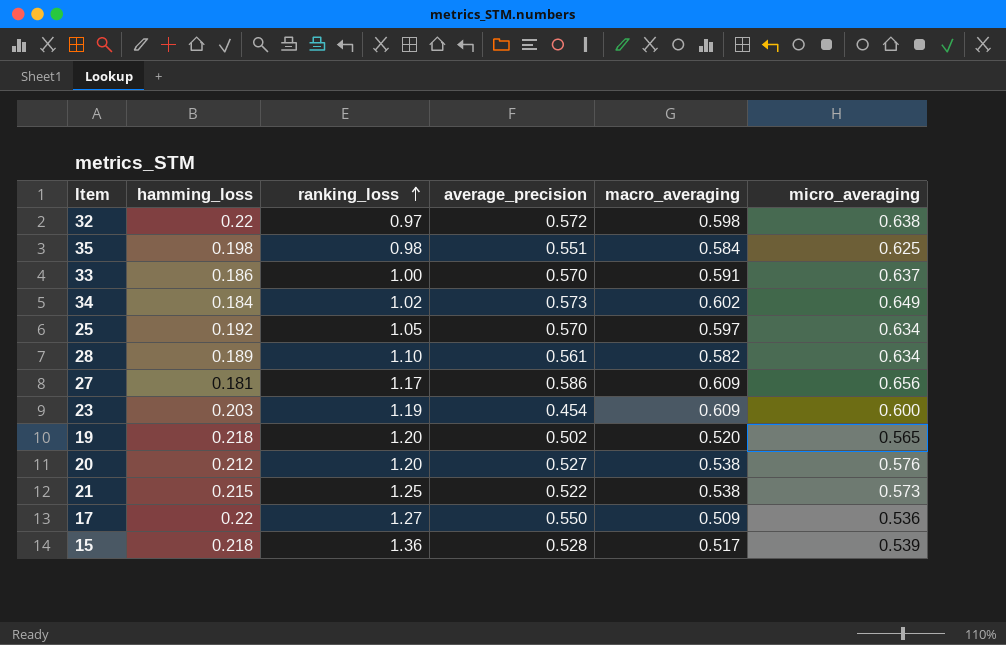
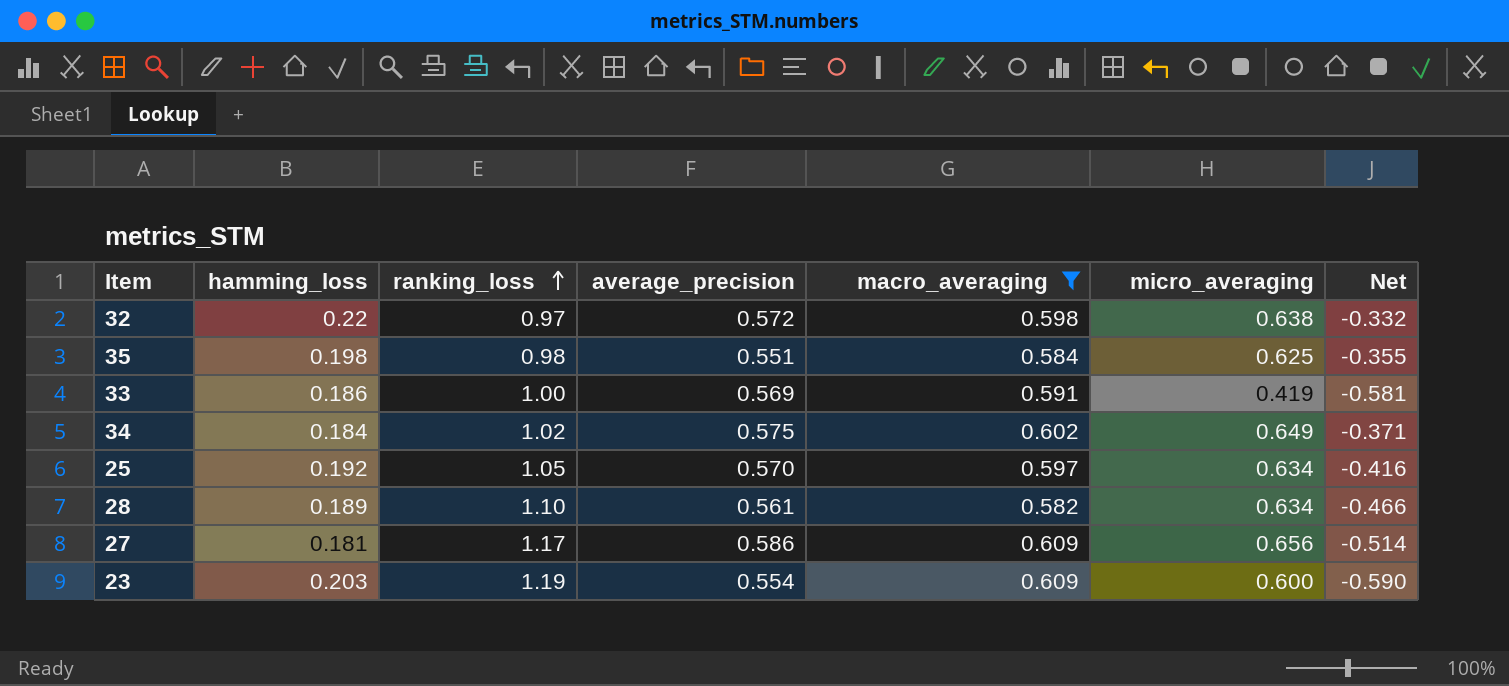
filter: none -> macro_averaging >= 0.582
column Net | formula: none -> [micro_averaging] - [ranking_loss]
33 | average_precision: 0.570 -> 0.569
33 | micro_averaging: 0.637 -> 0.419
34 | average_precision: 0.573 -> 0.575
23 | average_precision: 0.454 -> 0.554

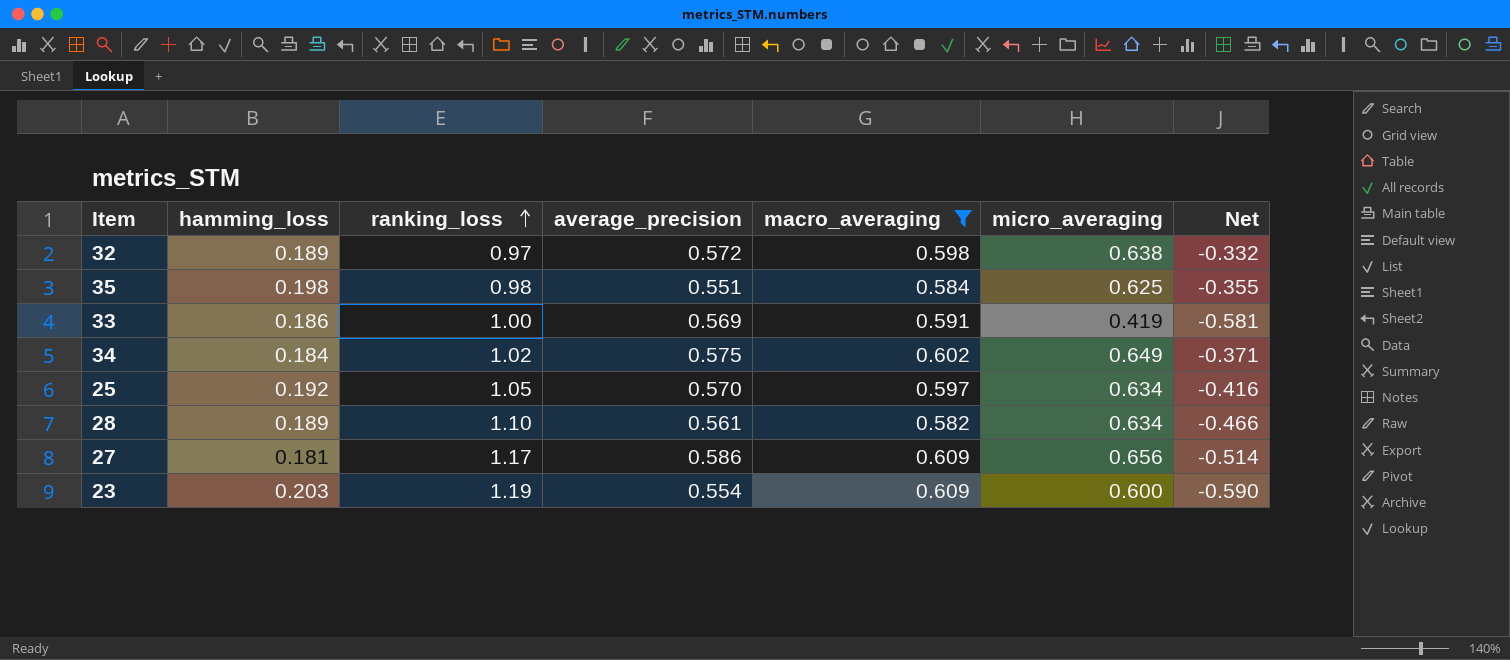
32 | hamming_loss: 0.22 -> 0.189

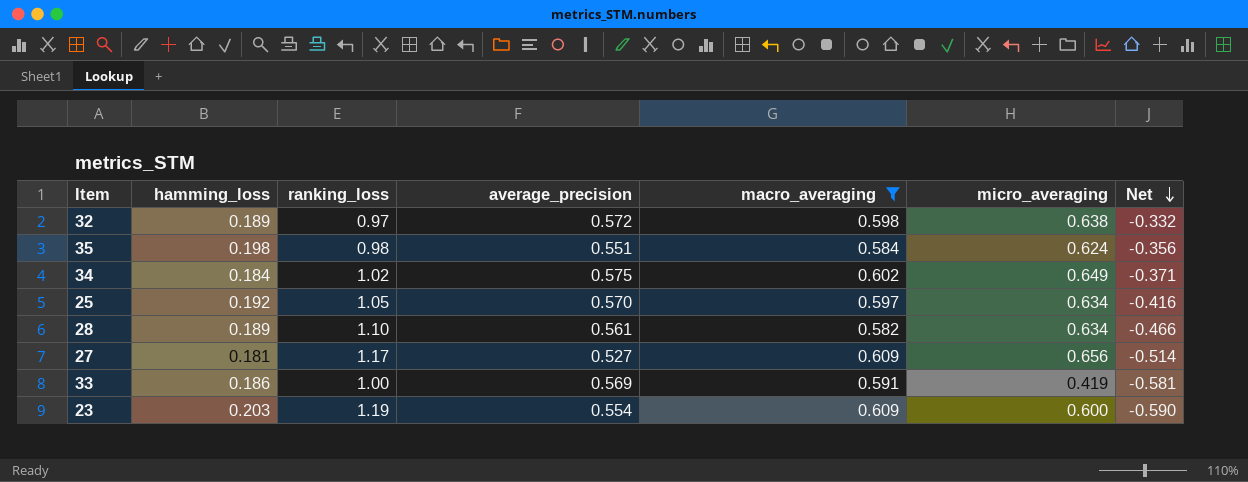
row order: ranking_loss ascending -> Net descending
35 | micro_averaging: 0.625 -> 0.624
35 | Net: -0.355 -> -0.356
27 | average_precision: 0.586 -> 0.527

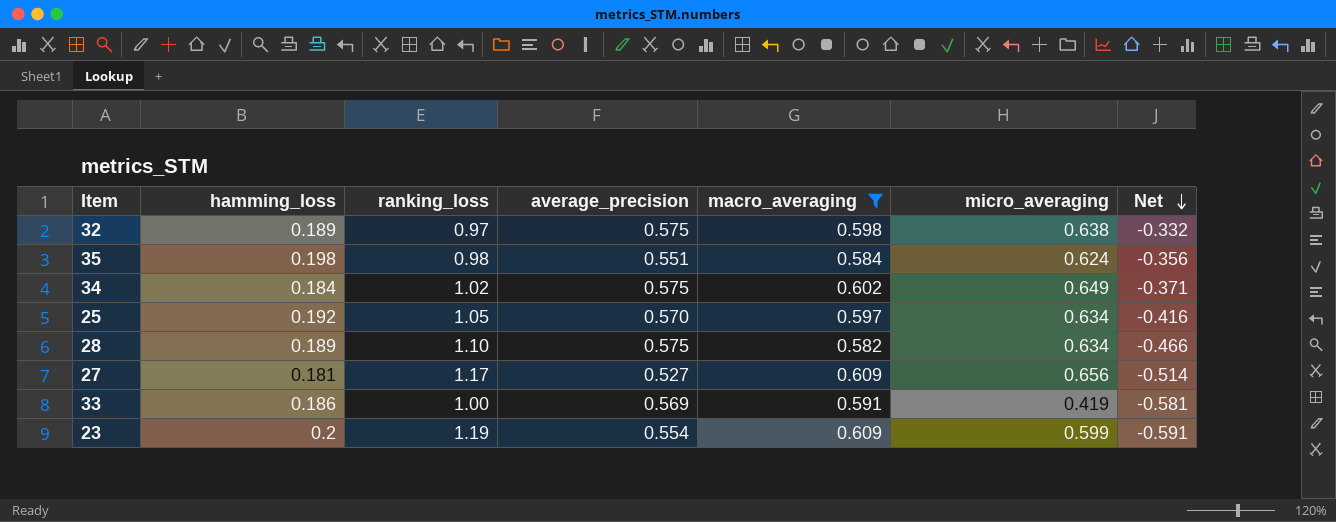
32 | average_precision: 0.572 -> 0.575
28 | average_precision: 0.561 -> 0.575
23 | hamming_loss: 0.203 -> 0.2
23 | micro_averaging: 0.600 -> 0.599
23 | Net: -0.590 -> -0.591

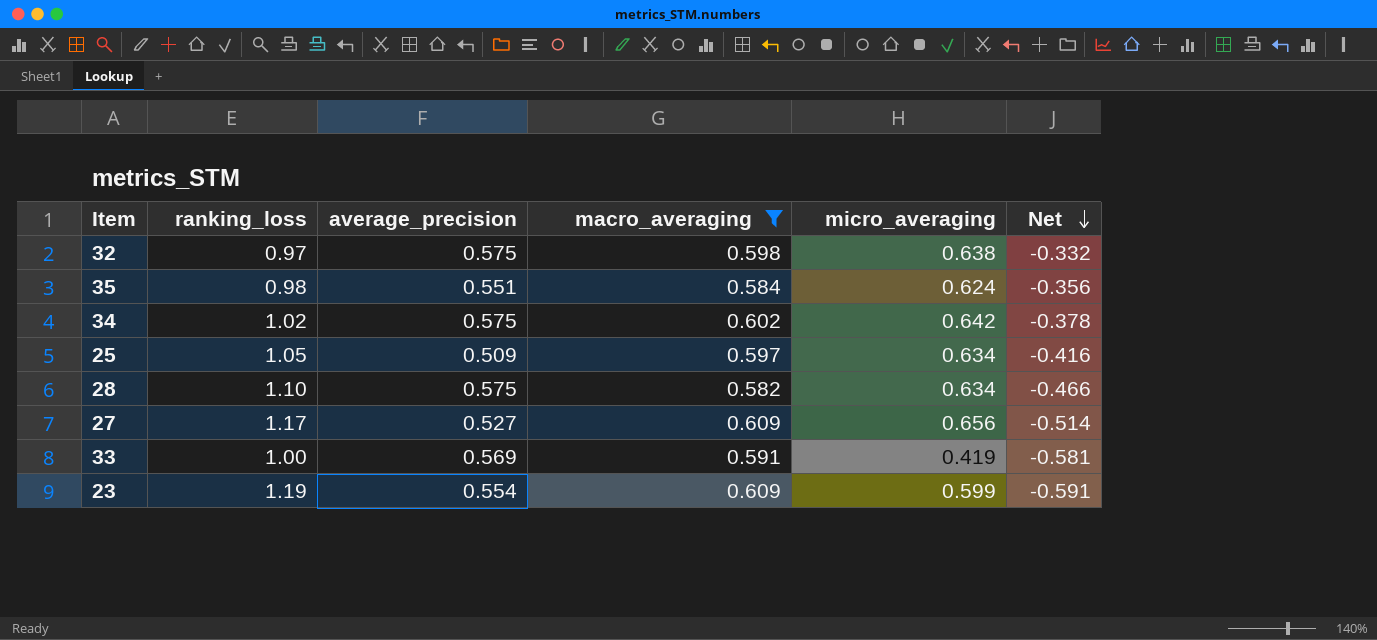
column hamming_loss | position: 2 -> none
34 | micro_averaging: 0.649 -> 0.642
34 | Net: -0.371 -> -0.378
25 | average_precision: 0.570 -> 0.509

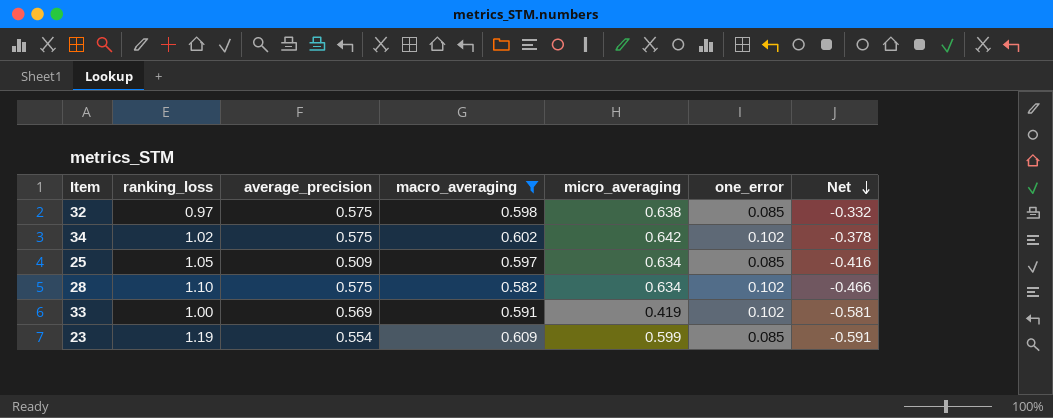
column one_error | position: none -> 6
row 35: 0.98 | 0.551 | 0.584 | 0.624 | -0.356 -> none
row 27: 1.17 | 0.527 | 0.609 | 0.656 | -0.514 -> none

